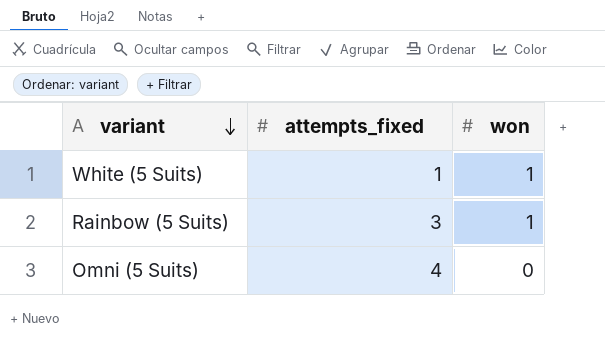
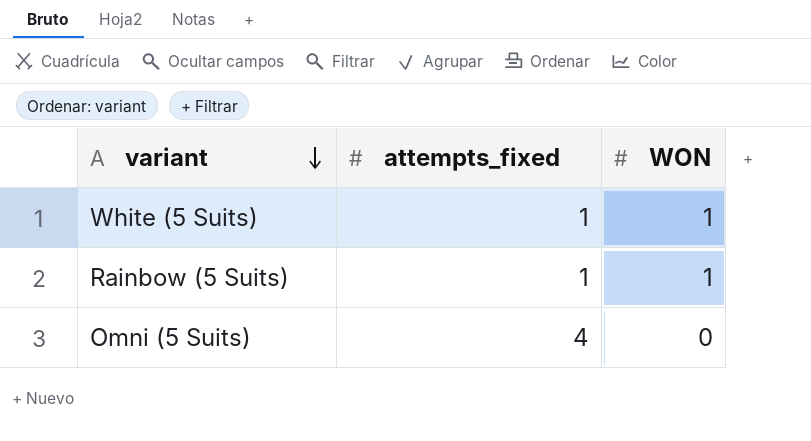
column name: won -> WON
Rainbow (5 Suits) | attempts_fixed: 3 -> 1

